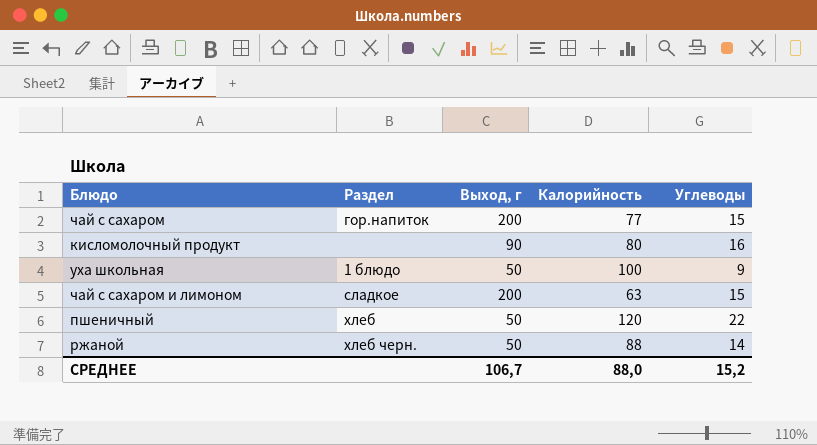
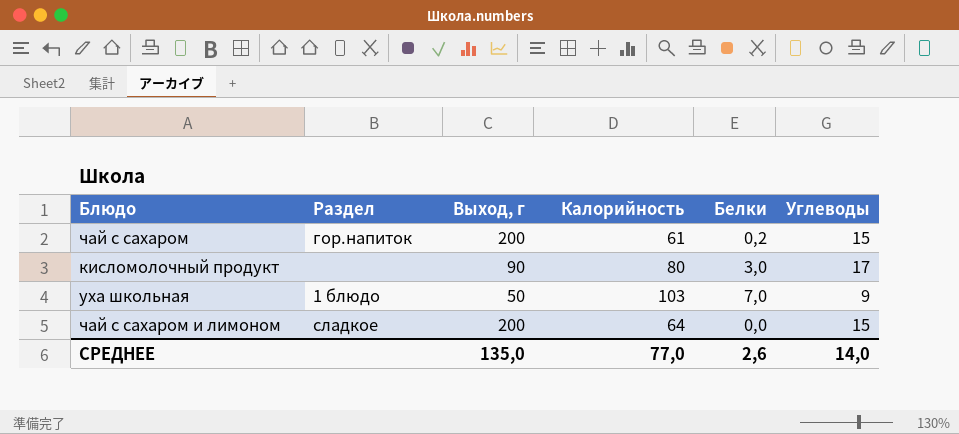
column Белки | position: none -> 5
row пшеничный: хлеб | 50 | 120 | 22 -> none
row ржаной: хлеб черн. | 50 | 88 | 14 -> none
чай с сахаром | Калорийность: 77 -> 61
кисломолочный продукт | Углеводы: 16 -> 17
уха школьная | Калорийность: 100 -> 103
чай с сахаром и лимоном | Калорийность: 63 -> 64
СРЕДНЕЕ | Выход, г: 106,7 -> 135,0
СРЕДНЕЕ | Калорийность: 88,0 -> 77,0
СРЕДНЕЕ | Углеводы: 15,2 -> 14,0

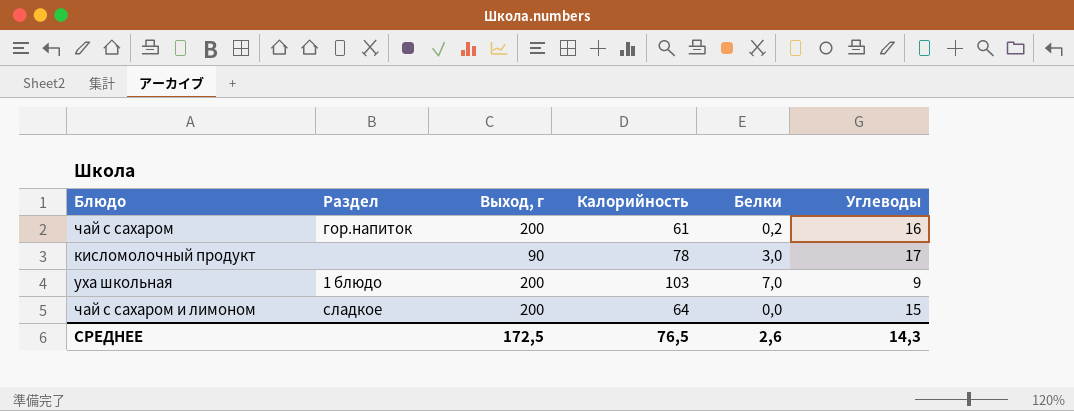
чай с сахаром | Углеводы: 15 -> 16
кисломолочный продукт | Калорийность: 80 -> 78
уха школьная | Выход, г: 50 -> 200
СРЕДНЕЕ | Выход, г: 135,0 -> 172,5
СРЕДНЕЕ | Калорийность: 77,0 -> 76,5
СРЕДНЕЕ | Углеводы: 14,0 -> 14,3

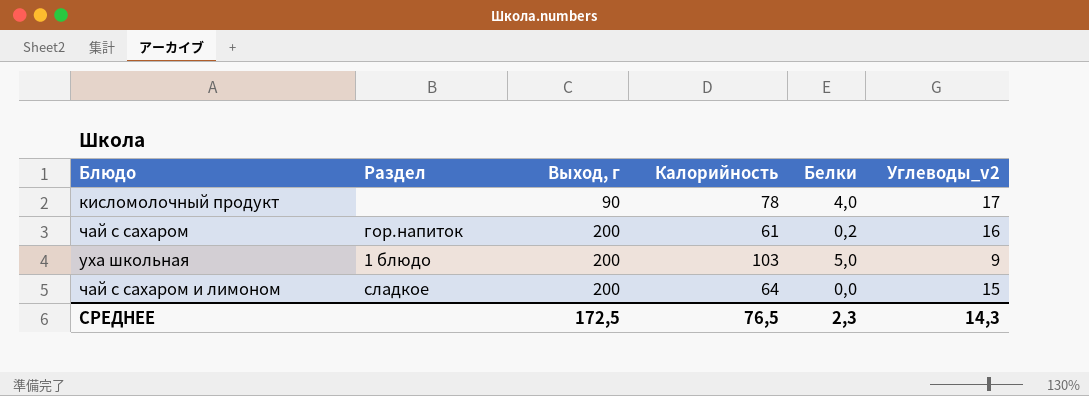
row order: none -> Выход, г ascending
column name: Углеводы -> Углеводы_v2
кисломолочный продукт | Белки: 3,0 -> 4,0
уха школьная | Белки: 7,0 -> 5,0
СРЕДНЕЕ | Белки: 2,6 -> 2,3

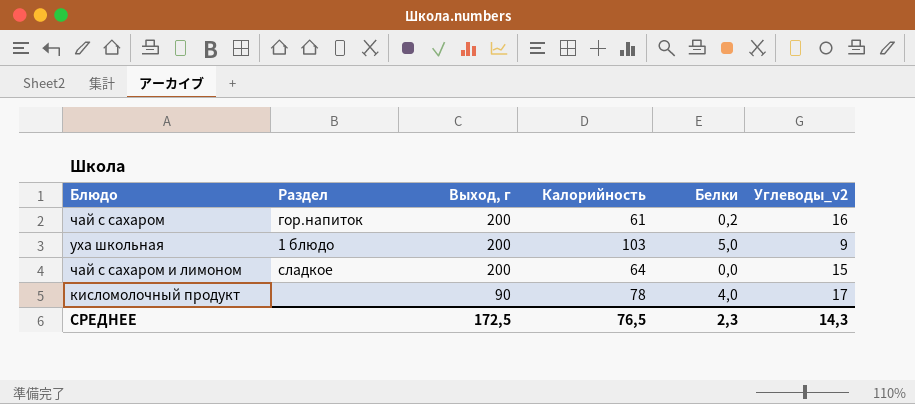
row order: Выход, г ascending -> Выход, г descending

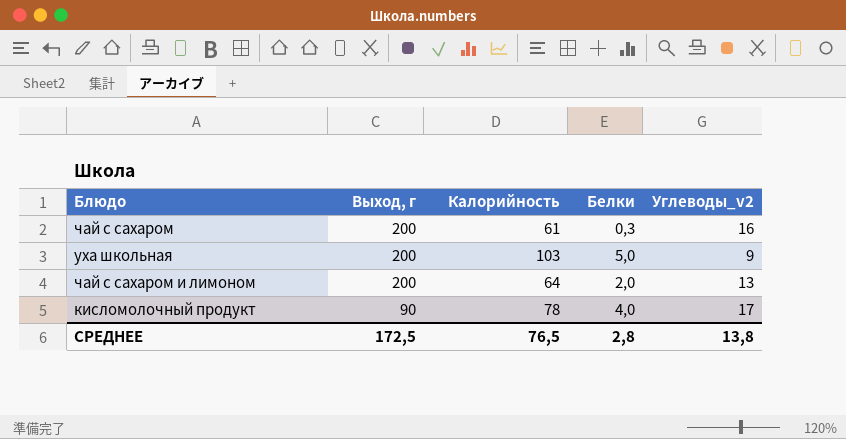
column Раздел | position: 2 -> none
чай с сахаром | Белки: 0,2 -> 0,3
чай с сахаром и лимоном | Белки: 0,0 -> 2,0
чай с сахаром и лимоном | Углеводы_v2: 15 -> 13
СРЕДНЕЕ | Белки: 2,3 -> 2,8
СРЕДНЕЕ | Углеводы_v2: 14,3 -> 13,8

